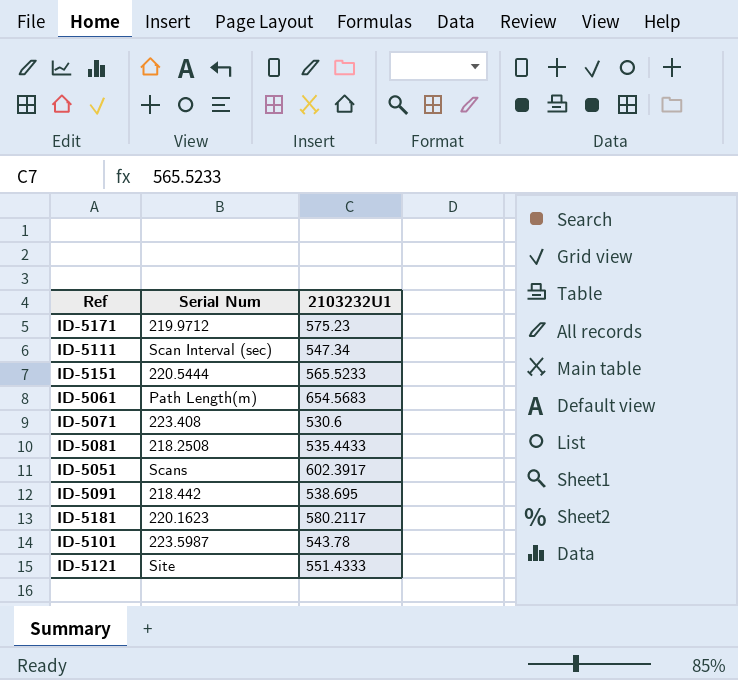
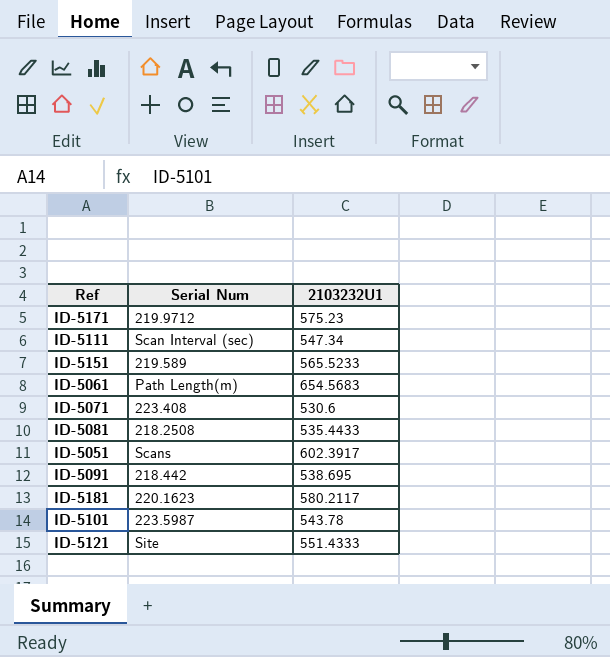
ID-5151 | Serial Num: 220.5444 -> 219.589

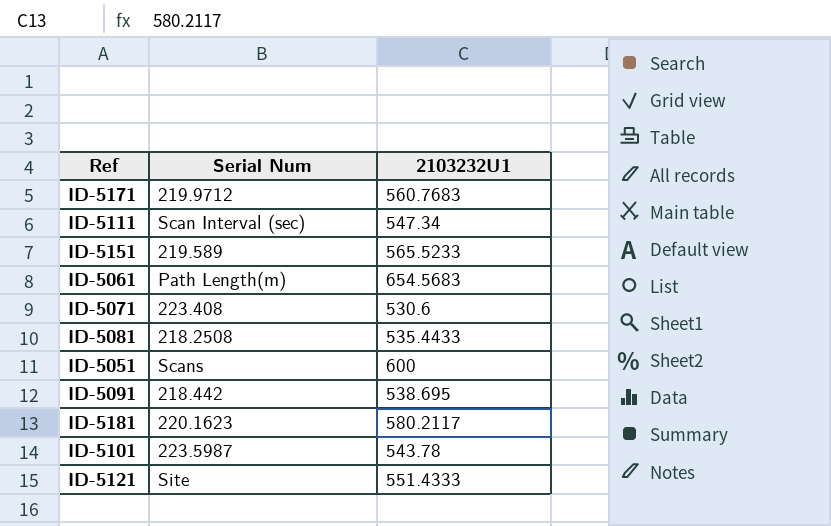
ID-5171 | 2103232U1: 575.23 -> 560.7683
ID-5051 | 2103232U1: 602.3917 -> 600

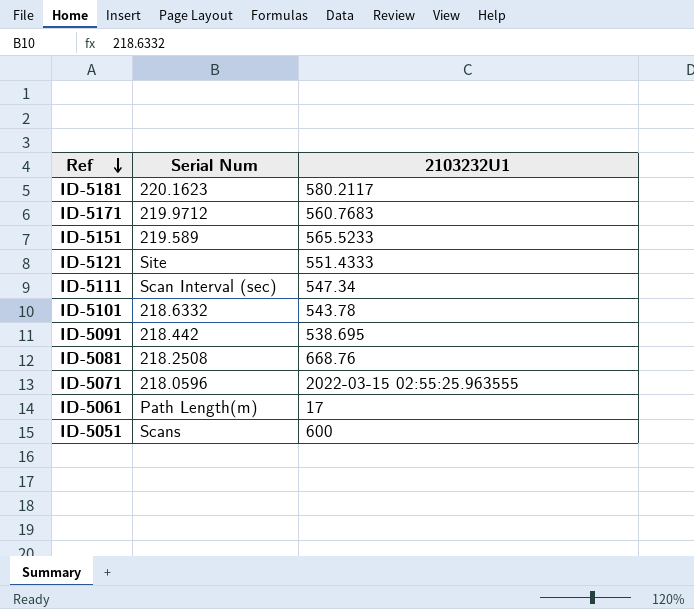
row order: none -> Ref descending
ID-5101 | Serial Num: 223.5987 -> 218.6332
ID-5081 | 2103232U1: 535.4433 -> 668.76
ID-5071 | Serial Num: 223.408 -> 218.0596
ID-5071 | 2103232U1: 530.6 -> 2022-03-15 02:55:25.963555
ID-5061 | 2103232U1: 654.5683 -> 17

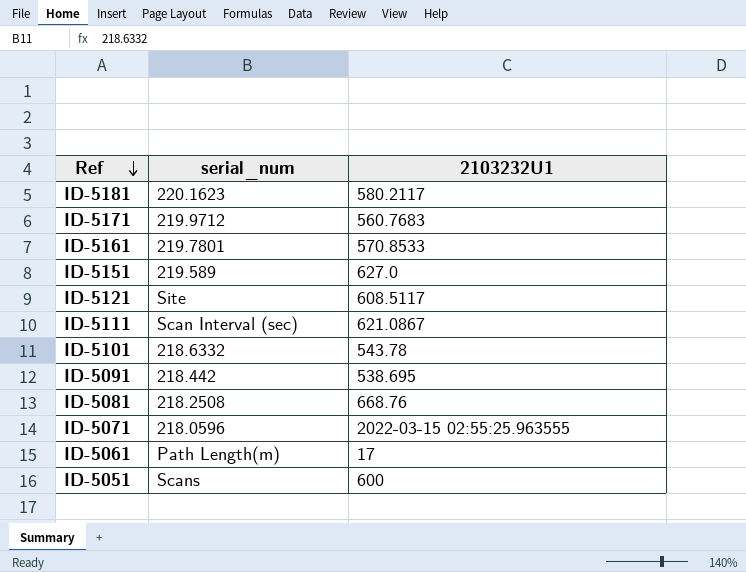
column name: Serial Num -> serial_num
row ID-5161: none -> 219.7801 | 570.8533
ID-5151 | 2103232U1: 565.5233 -> 627.0
ID-5121 | 2103232U1: 551.4333 -> 608.5117
ID-5111 | 2103232U1: 547.34 -> 621.0867

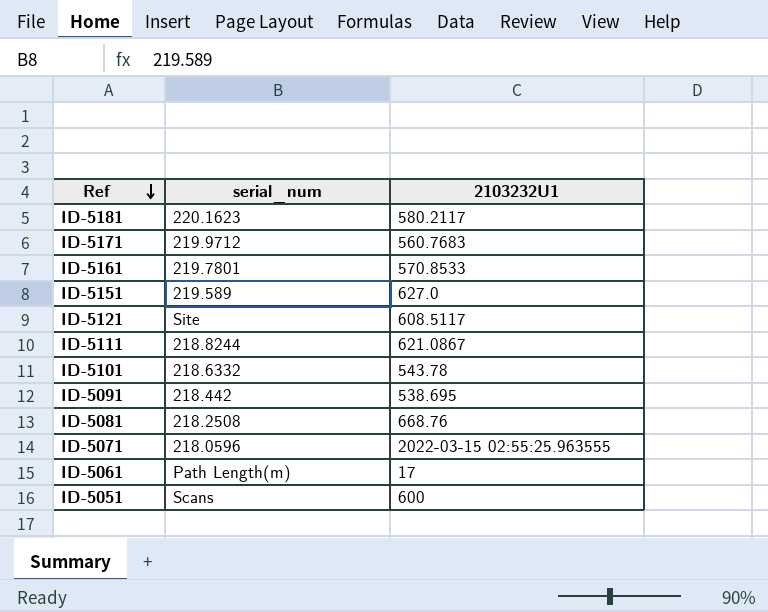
ID-5111 | serial_num: Scan Interval (sec) -> 218.8244

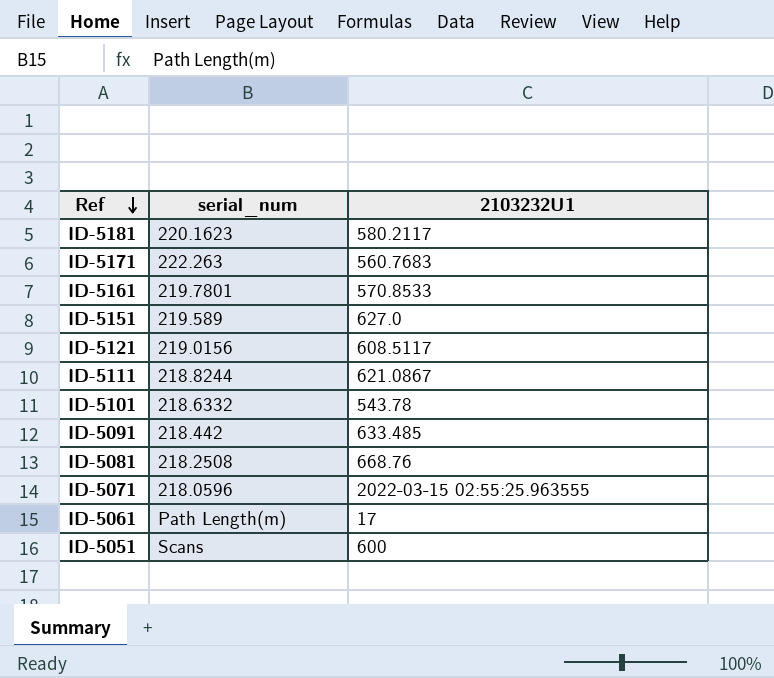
ID-5171 | serial_num: 219.9712 -> 222.263
ID-5121 | serial_num: Site -> 219.0156
ID-5091 | 2103232U1: 538.695 -> 633.485

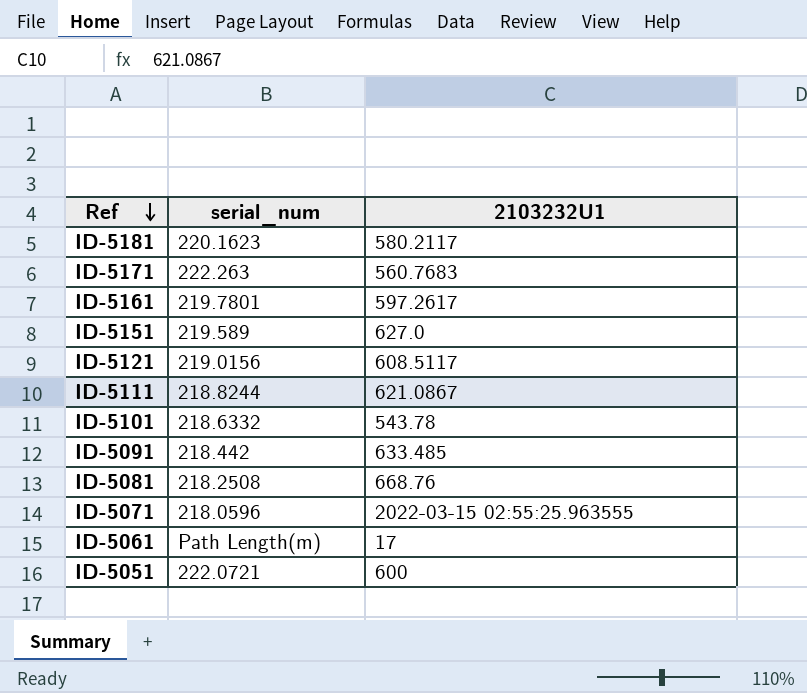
ID-5161 | 2103232U1: 570.8533 -> 597.2617
ID-5051 | serial_num: Scans -> 222.0721

